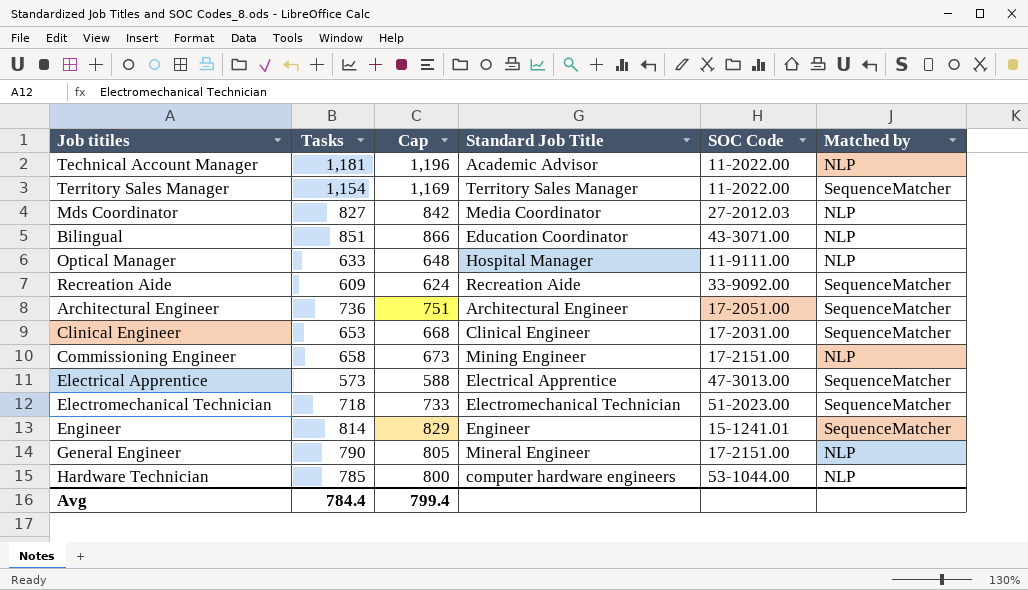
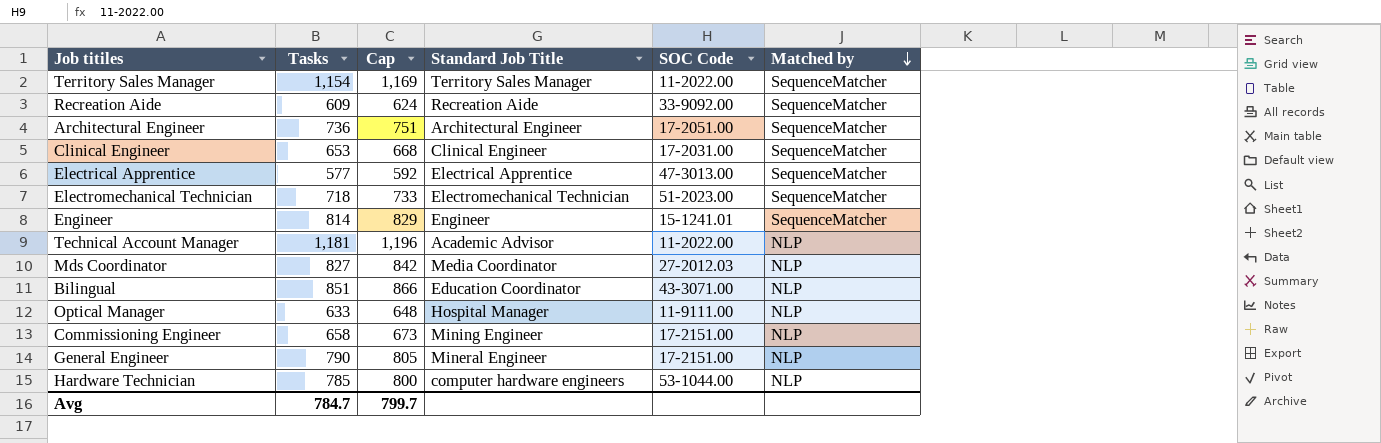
row order: none -> Matched by descending
Electrical Apprentice | Tasks: 573 -> 577
Electrical Apprentice | Cap: 588 -> 592
Avg | Tasks: 784.4 -> 784.7
Avg | Cap: 799.4 -> 799.7

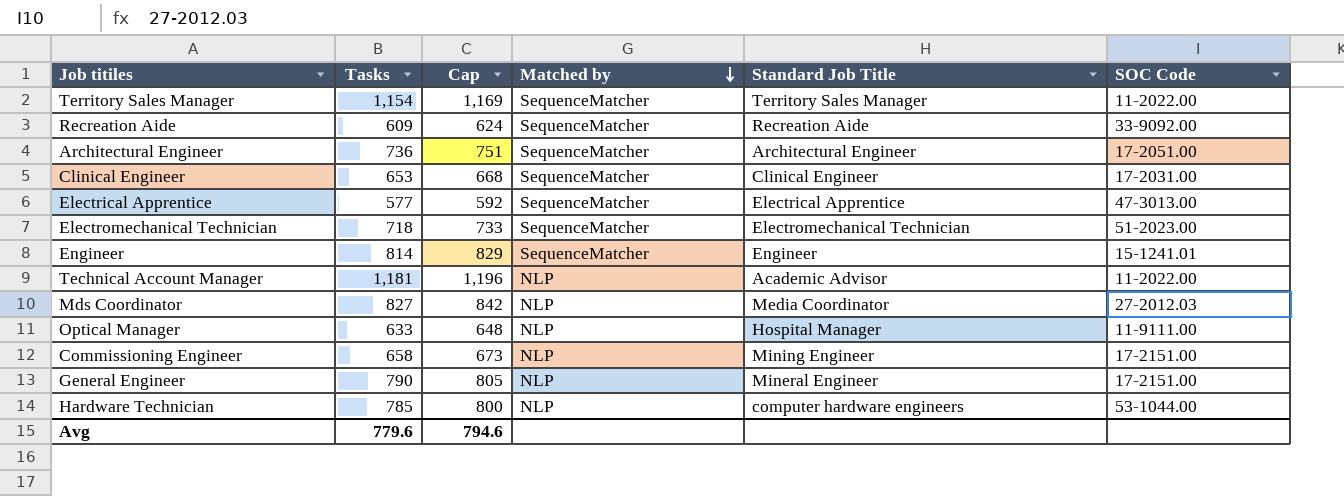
column Matched by | position: 6 -> 4
row Bilingual: 851 | 866 | Education Coordinator | 43-3071.00 | NLP -> none
Avg | Tasks: 784.7 -> 779.6
Avg | Cap: 799.7 -> 794.6

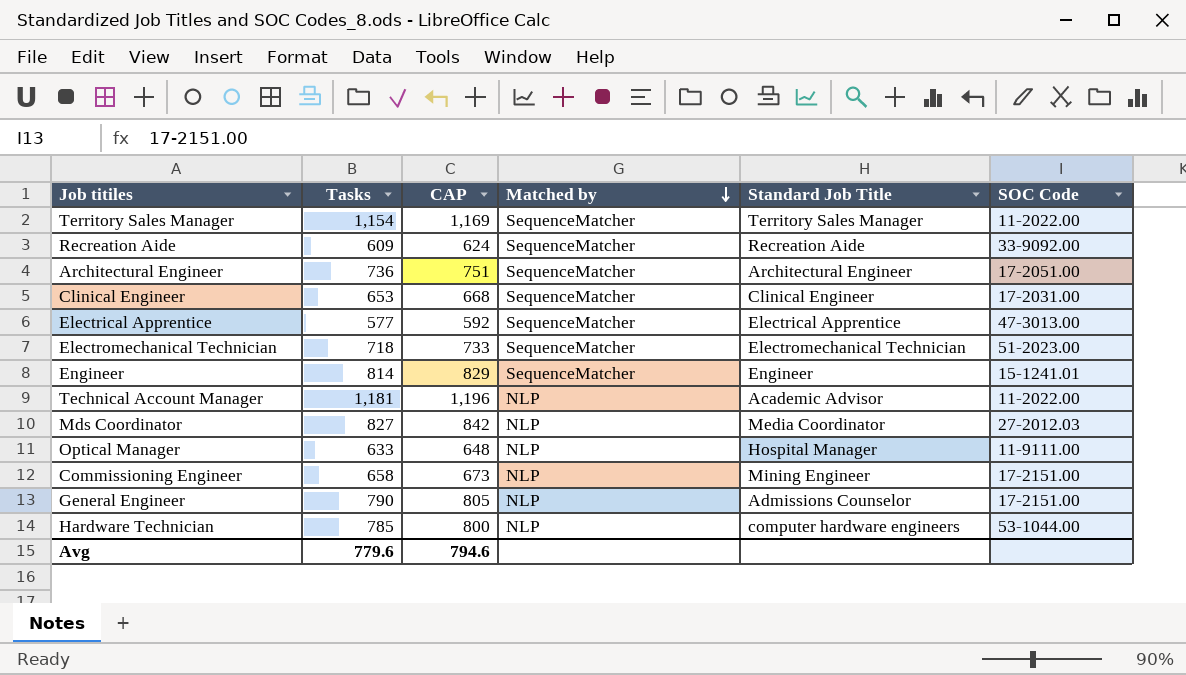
column name: Cap -> CAP
General Engineer | Standard Job Title: Mineral Engineer -> Admissions Counselor

